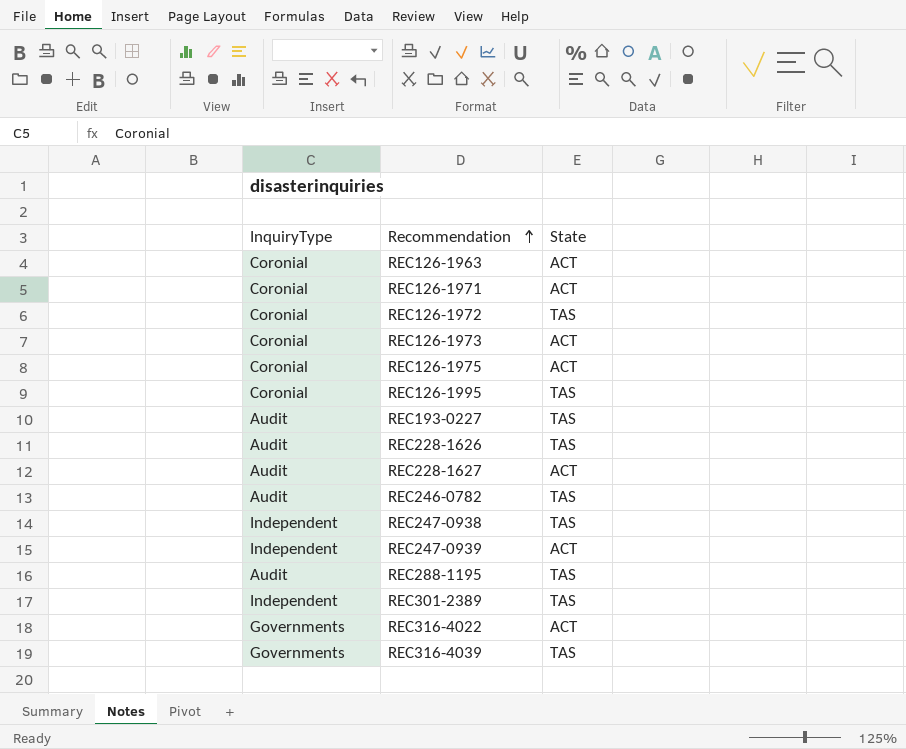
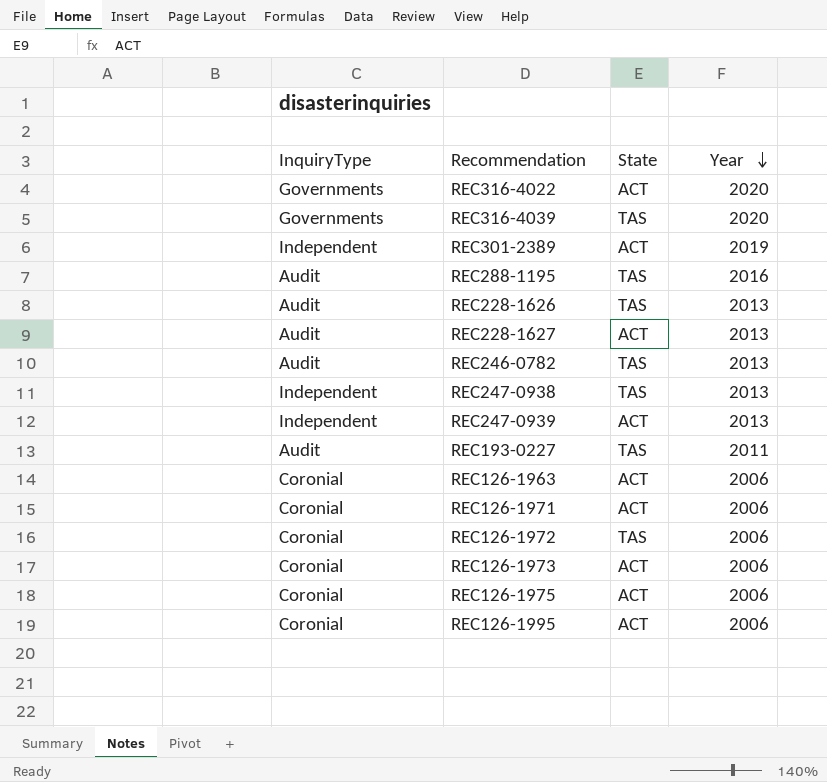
row order: Recommendation ascending -> Year descending
column Year | position: none -> 4
REC301-2389 | State: TAS -> ACT
REC126-1995 | State: TAS -> ACT

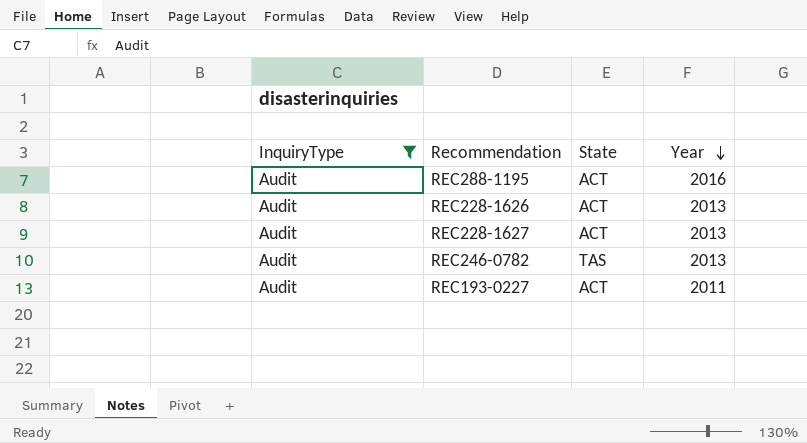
filter: none -> InquiryType = Audit
REC288-1195 | State: TAS -> ACT
REC228-1626 | State: TAS -> ACT
REC193-0227 | State: TAS -> ACT

